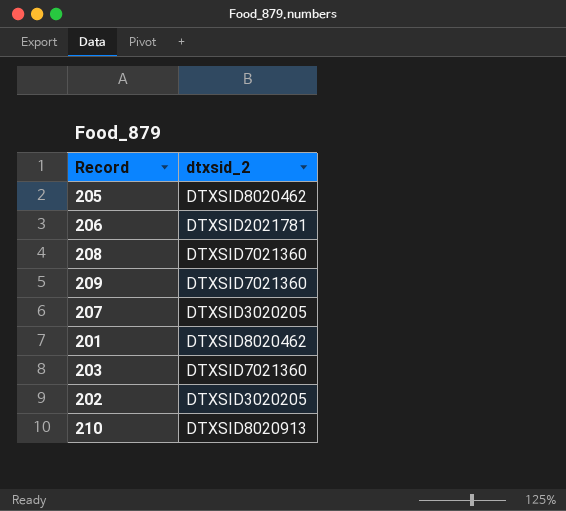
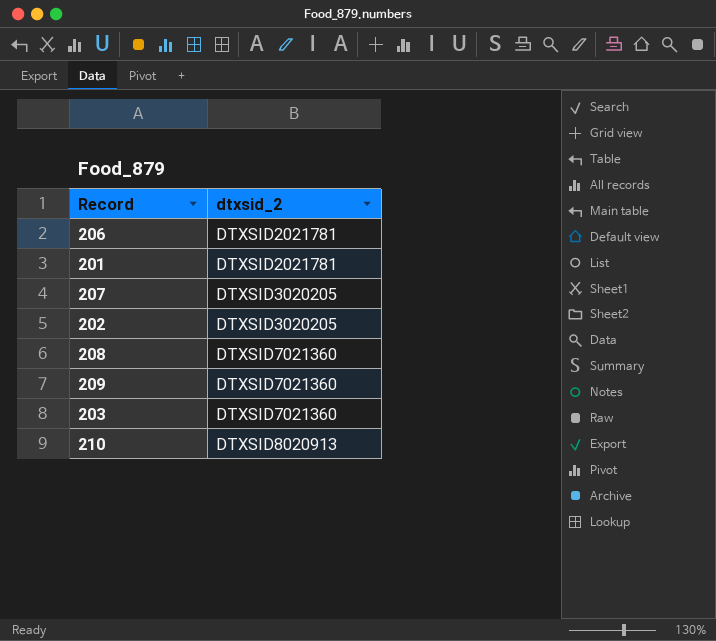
row order: none -> dtxsid_2 ascending
row 205: DTXSID8020462 -> none
201 | dtxsid_2: DTXSID8020462 -> DTXSID2021781

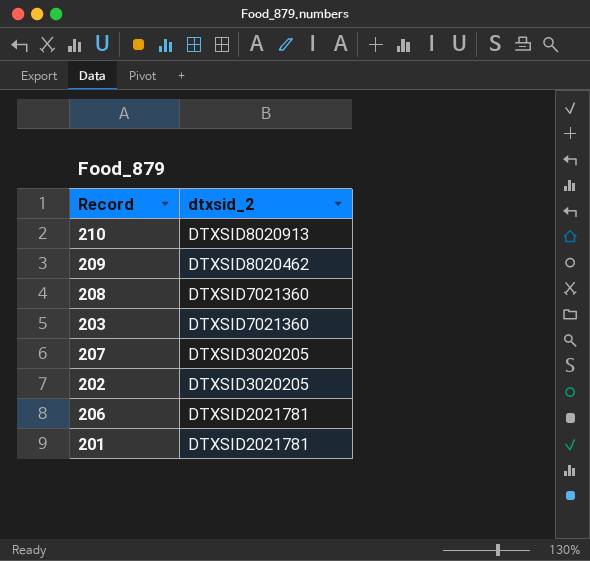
row order: dtxsid_2 ascending -> dtxsid_2 descending
209 | dtxsid_2: DTXSID7021360 -> DTXSID8020462

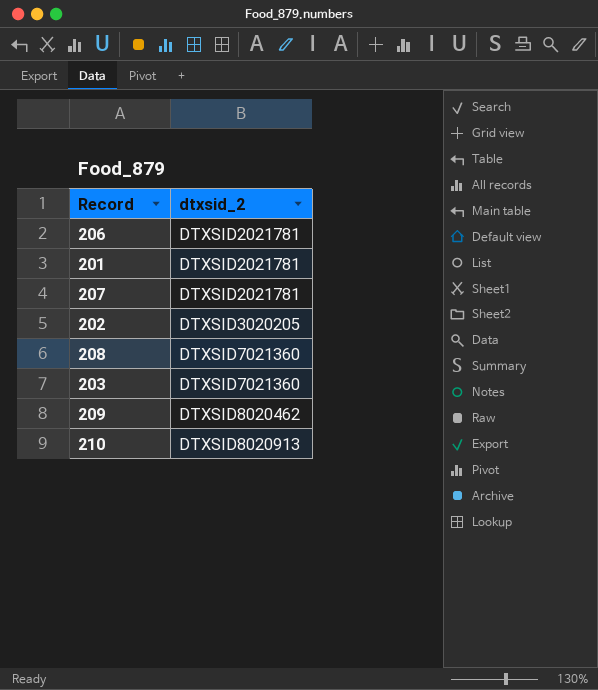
row order: dtxsid_2 descending -> dtxsid_2 ascending
207 | dtxsid_2: DTXSID3020205 -> DTXSID2021781

